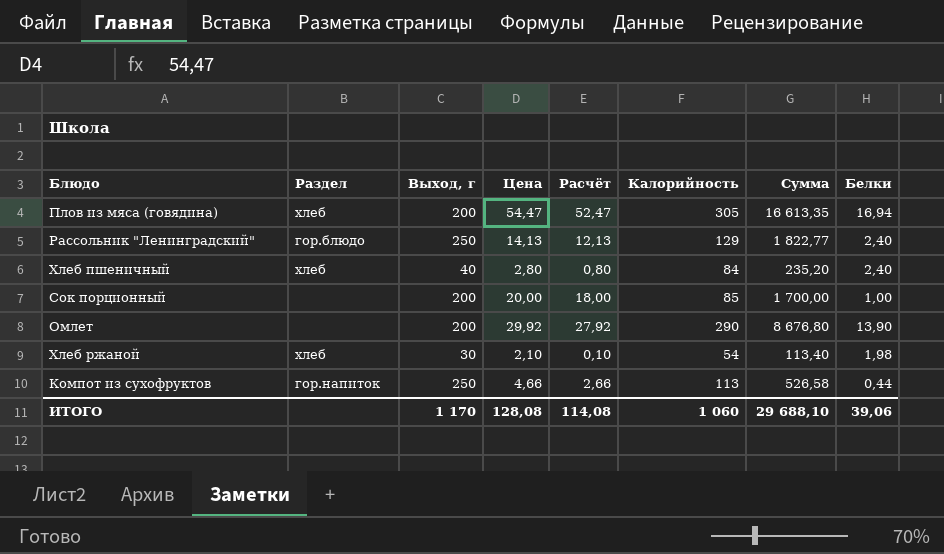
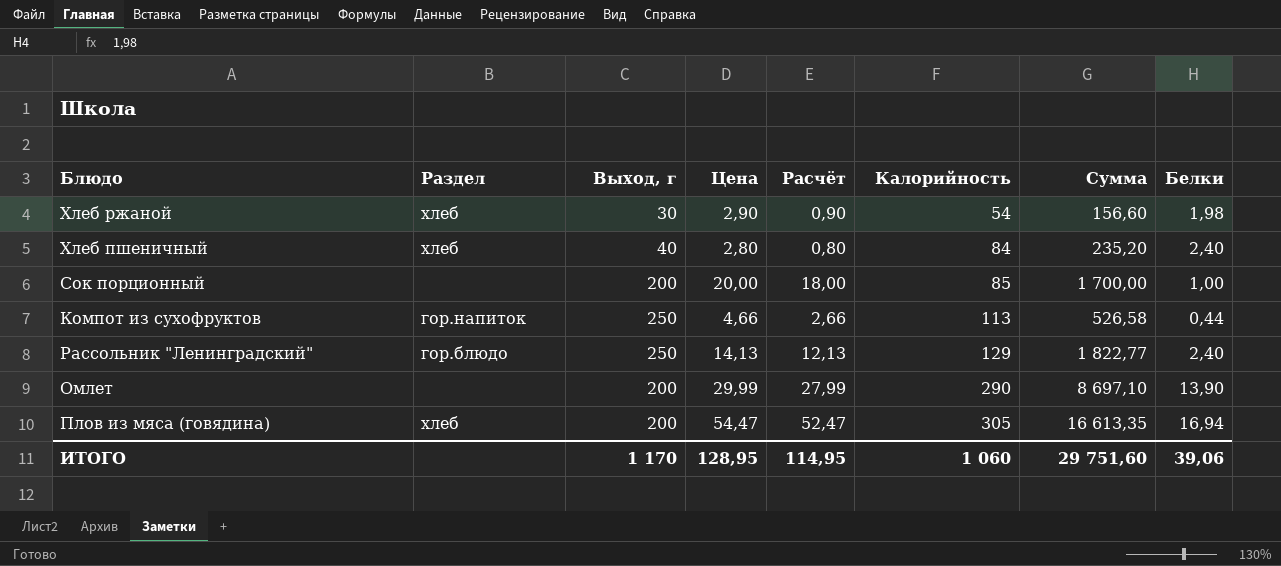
row order: none -> Калорийность ascending
Хлеб ржаной | Цена: 2,10 -> 2,90
Хлеб ржаной | Расчёт: 0,10 -> 0,90
Хлеб ржаной | Сумма: 113,40 -> 156,60
Омлет | Цена: 29,92 -> 29,99
Омлет | Расчёт: 27,92 -> 27,99
Омлет | Сумма: 8 676,80 -> 8 697,10
ИТОГО | Цена: 128,08 -> 128,95
ИТОГО | Расчёт: 114,08 -> 114,95
ИТОГО | Сумма: 29 688,10 -> 29 751,60

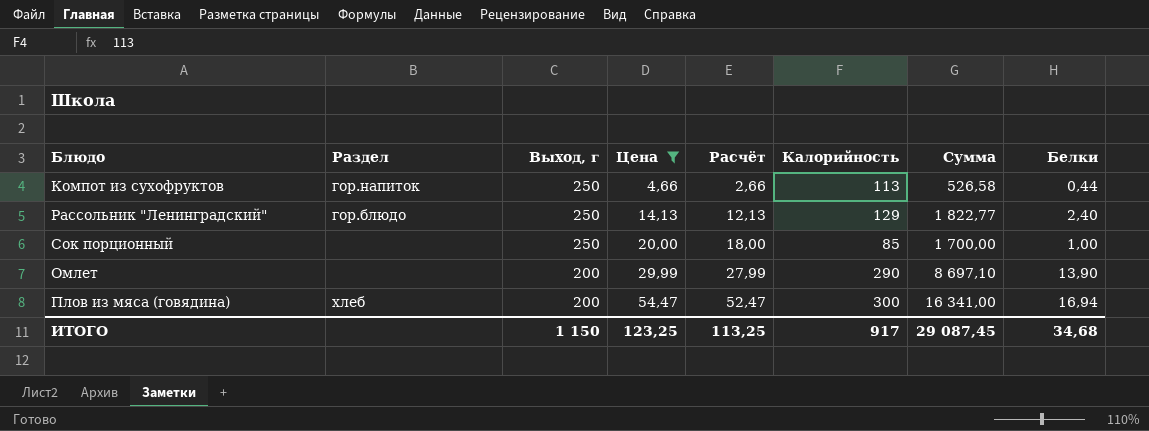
filter: none -> Цена >= 4,66
row order: Калорийность ascending -> Выход, г descending
Сок порционный | Выход, г: 200 -> 250
Плов из мяса (говядина) | Калорийность: 305 -> 300
Плов из мяса (говядина) | Сумма: 16 613,35 -> 16 341,00
ИТОГО | Выход, г: 1 170 -> 1 150
ИТОГО | Цена: 128,95 -> 123,25
ИТОГО | Расчёт: 114,95 -> 113,25
ИТОГО | Калорийность: 1 060 -> 917
ИТОГО | Сумма: 29 751,60 -> 29 087,45
ИТОГО | Белки: 39,06 -> 34,68

